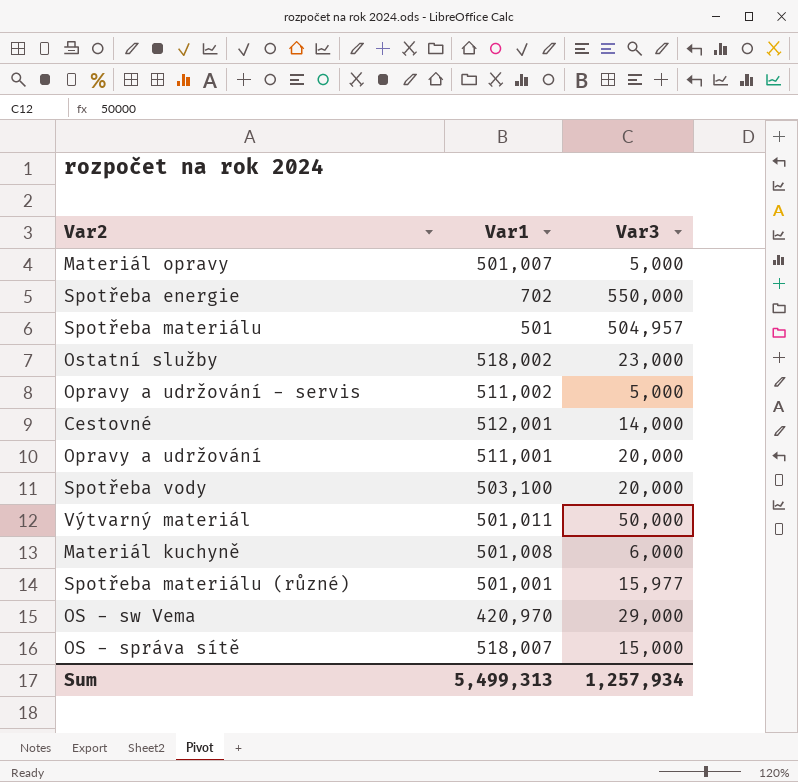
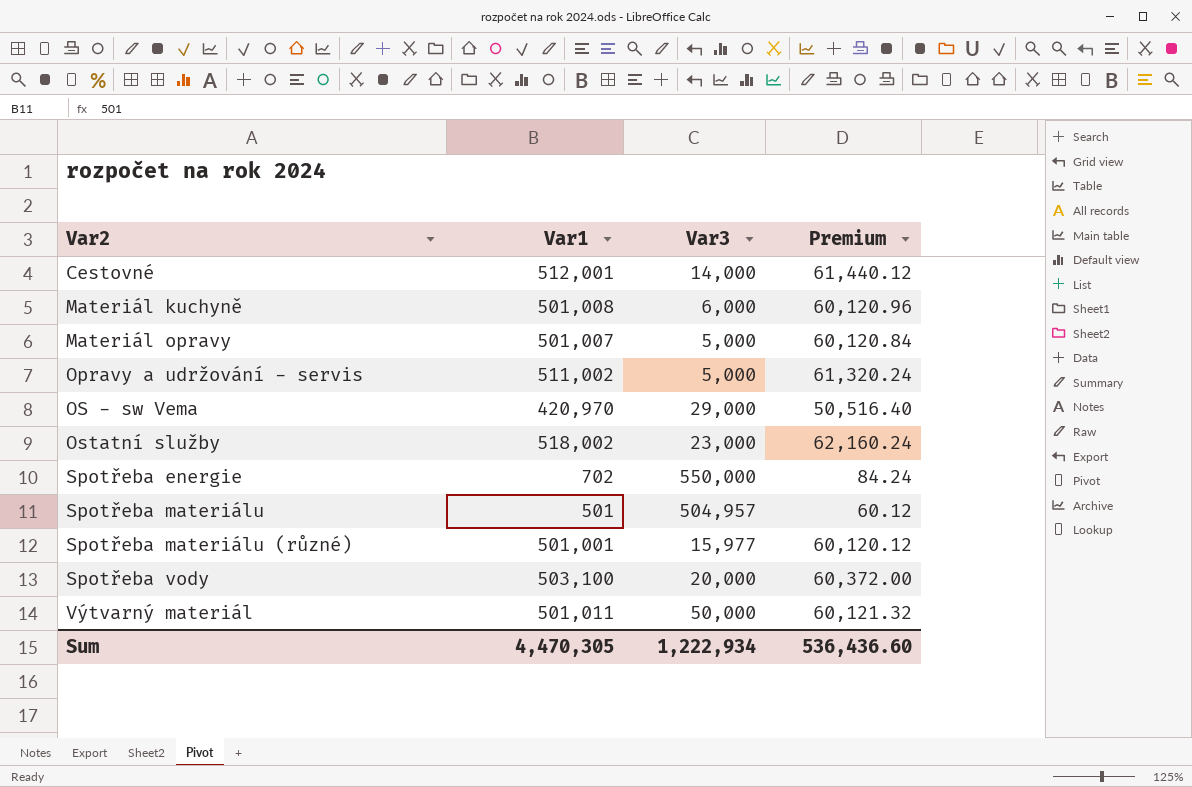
row order: none -> Var2 ascending
column Premium | formula: none -> [Var1] * 0.12
row Opravy a udržování: 511,001 | 20,000 -> none
row OS - správa sítě: 518,007 | 15,000 -> none
Sum | Var1: 5,499,313 -> 4,470,305
Sum | Var3: 1,257,934 -> 1,222,934

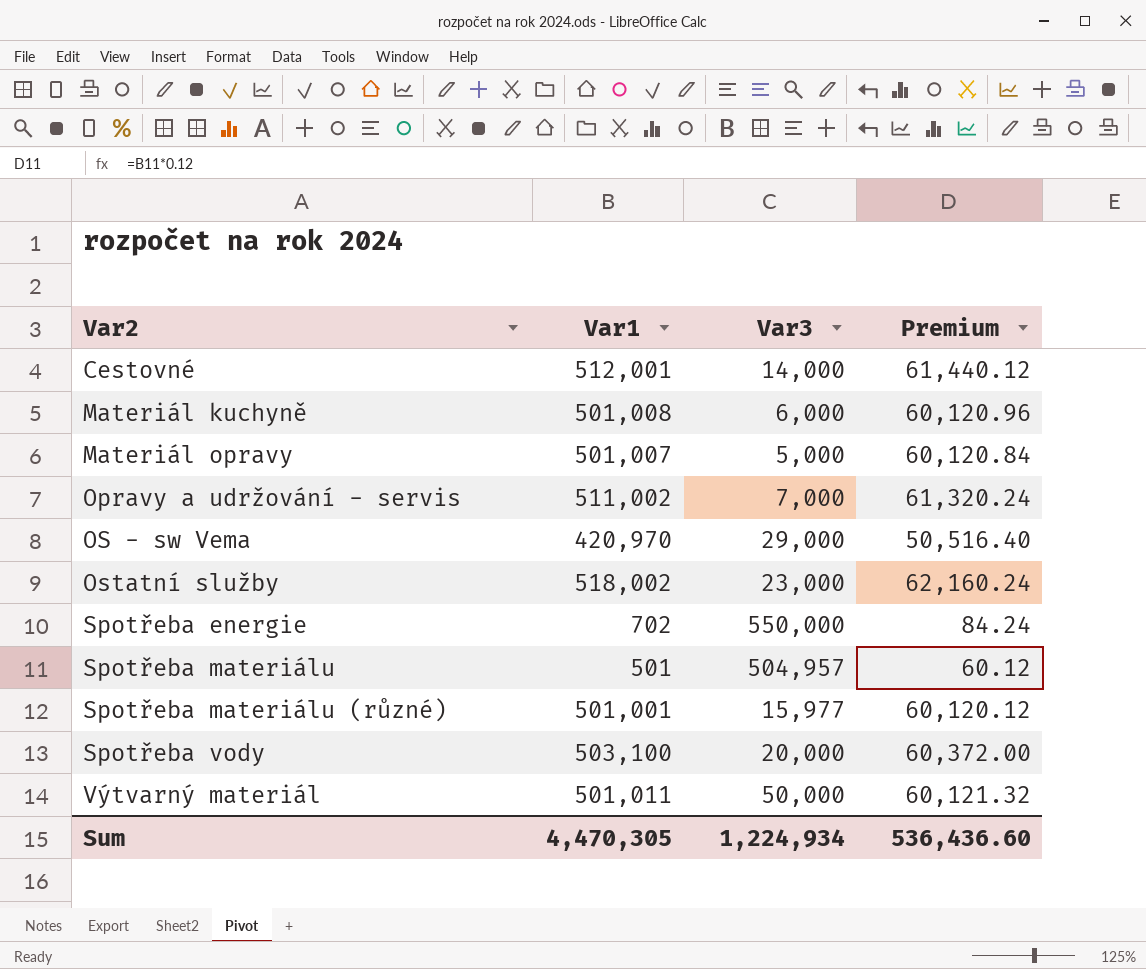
Opravy a udržování - servis | Var3: 5,000 -> 7,000
Sum | Var3: 1,222,934 -> 1,224,934

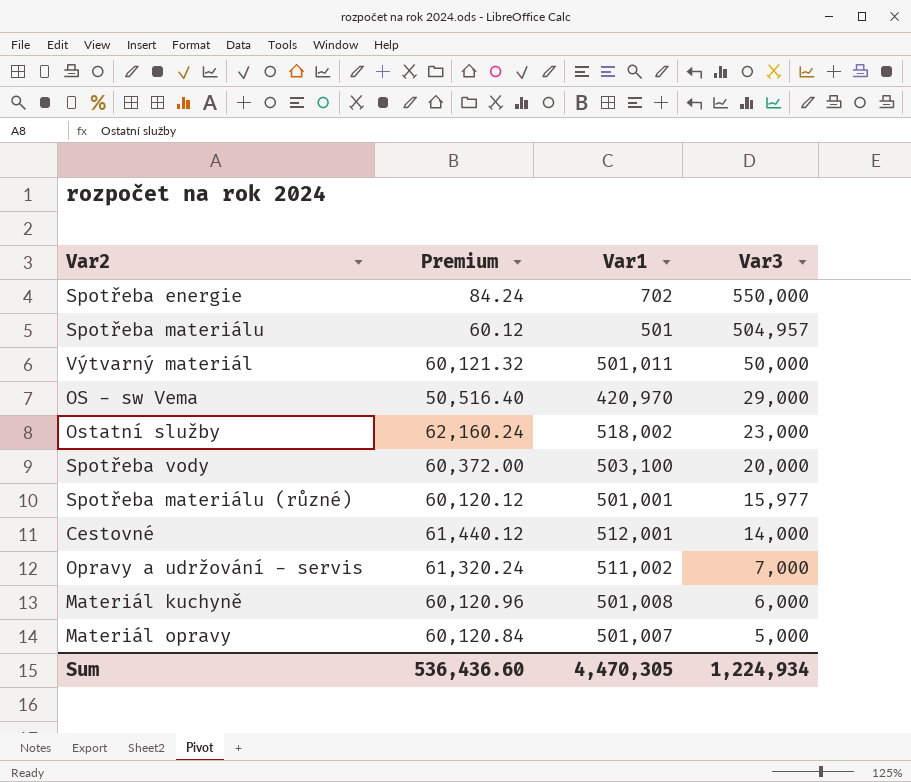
row order: Var2 ascending -> Var3 descending
column Premium | position: 4 -> 2

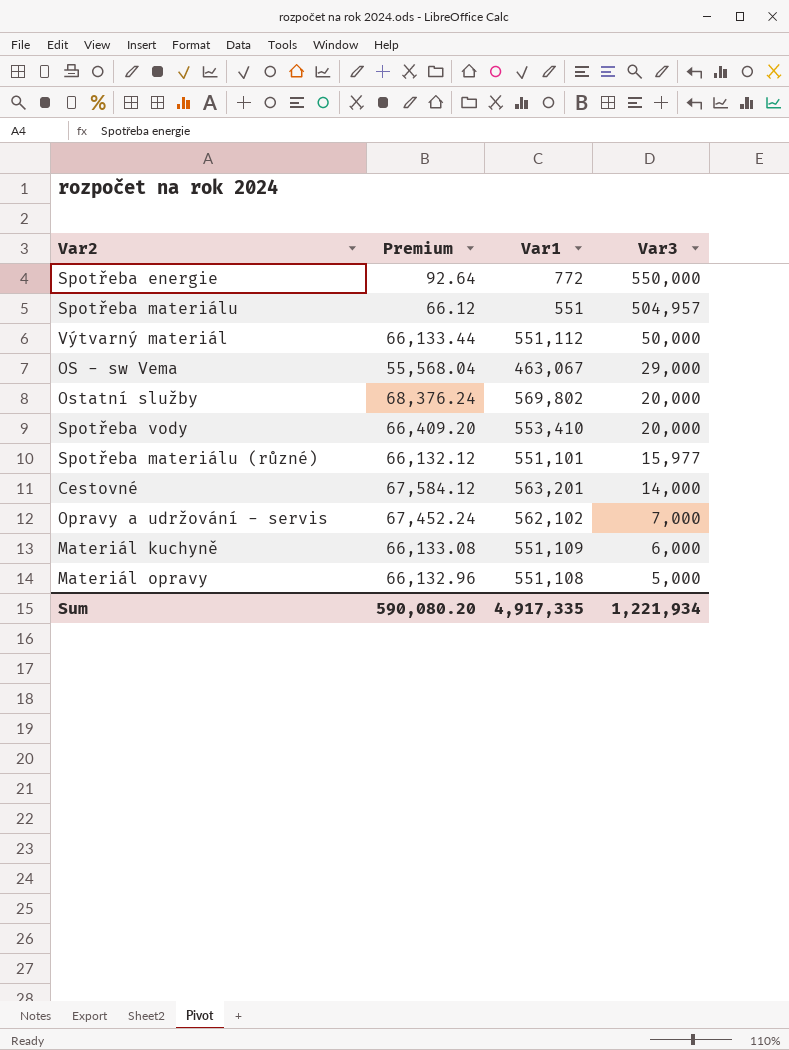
Spotřeba energie | Premium: 84.24 -> 92.64
Spotřeba energie | Var1: 702 -> 772
Spotřeba materiálu | Premium: 60.12 -> 66.12
Spotřeba materiálu | Var1: 501 -> 551
Výtvarný materiál | Premium: 60,121.32 -> 66,133.44
Výtvarný materiál | Var1: 501,011 -> 551,112
OS - sw Vema | Premium: 50,516.40 -> 55,568.04
OS - sw Vema | Var1: 420,970 -> 463,067
Ostatní služby | Premium: 62,160.24 -> 68,376.24
Ostatní služby | Var1: 518,002 -> 569,802
Ostatní služby | Var3: 23,000 -> 20,000
Spotřeba vody | Premium: 60,372.00 -> 66,409.20
Spotřeba vody | Var1: 503,100 -> 553,410
Spotřeba materiálu (různé) | Premium: 60,120.12 -> 66,132.12
Spotřeba materiálu (různé) | Var1: 501,001 -> 551,101
Cestovné | Premium: 61,440.12 -> 67,584.12
Cestovné | Var1: 512,001 -> 563,201
Opravy a udržování - servis | Premium: 61,320.24 -> 67,452.24
Opravy a udržování - servis | Var1: 511,002 -> 562,102
Materiál kuchyně | Premium: 60,120.96 -> 66,133.08
Materiál kuchyně | Var1: 501,008 -> 551,109
Materiál opravy | Premium: 60,120.84 -> 66,132.96
Materiál opravy | Var1: 501,007 -> 551,108
Sum | Premium: 536,436.60 -> 590,080.20
Sum | Var1: 4,470,305 -> 4,917,335
Sum | Var3: 1,224,934 -> 1,221,934

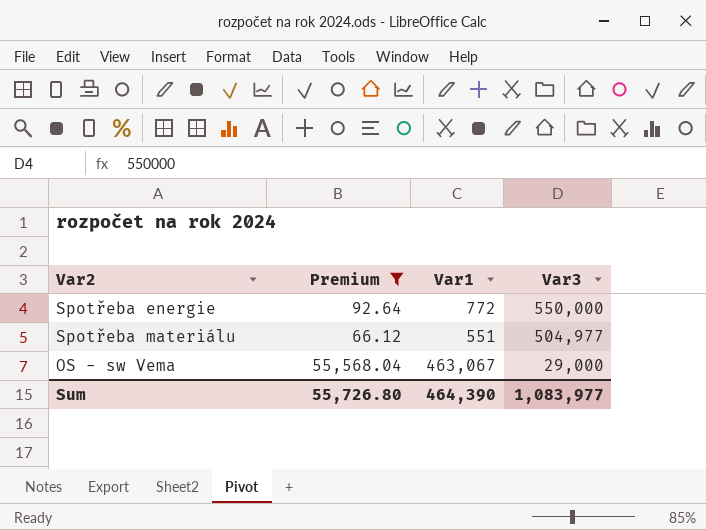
filter: none -> Premium <= 55,568.04
Spotřeba materiálu | Var3: 504,957 -> 504,977
Sum | Premium: 590,080.20 -> 55,726.80
Sum | Var1: 4,917,335 -> 464,390
Sum | Var3: 1,221,934 -> 1,083,977

